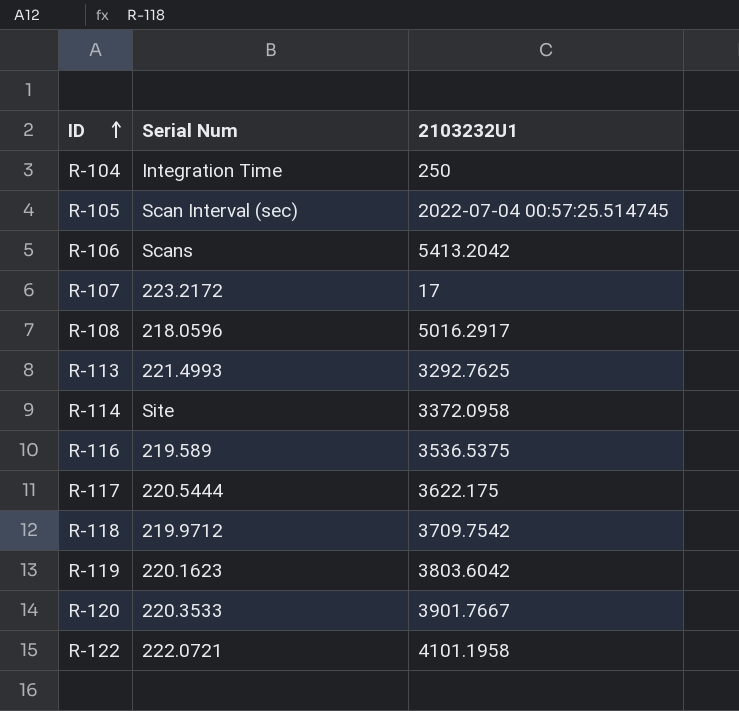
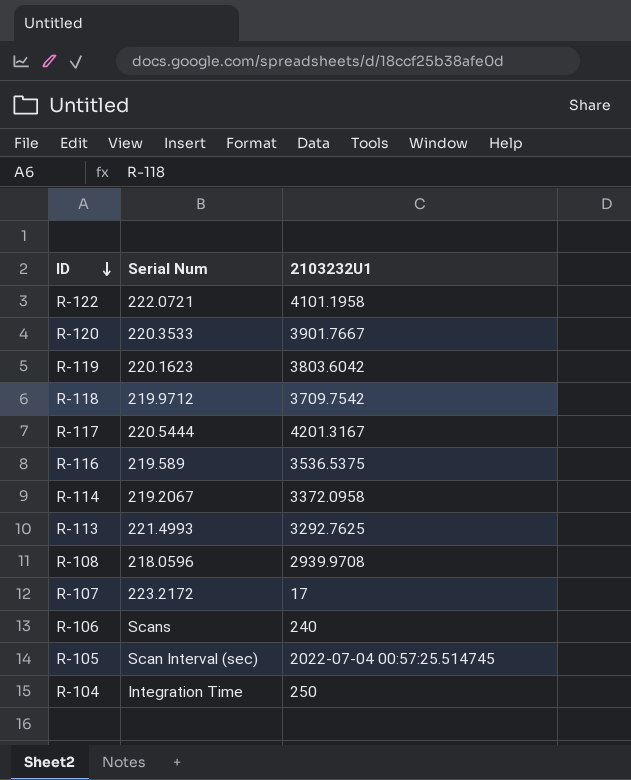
row order: ID ascending -> ID descending
R-117 | 2103232U1: 3622.175 -> 4201.3167
R-114 | Serial Num: Site -> 219.2067
R-108 | 2103232U1: 5016.2917 -> 2939.9708
R-106 | 2103232U1: 5413.2042 -> 240

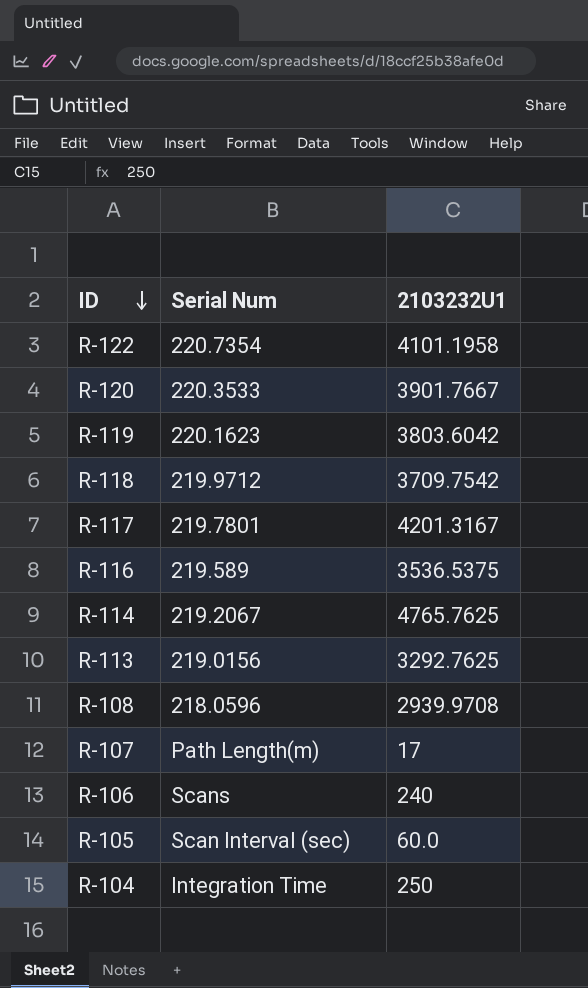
R-122 | Serial Num: 222.0721 -> 220.7354
R-117 | Serial Num: 220.5444 -> 219.7801
R-114 | 2103232U1: 3372.0958 -> 4765.7625
R-113 | Serial Num: 221.4993 -> 219.0156
R-107 | Serial Num: 223.2172 -> Path Length(m)
R-105 | 2103232U1: 2022-07-04 00:57:25.514745 -> 60.0

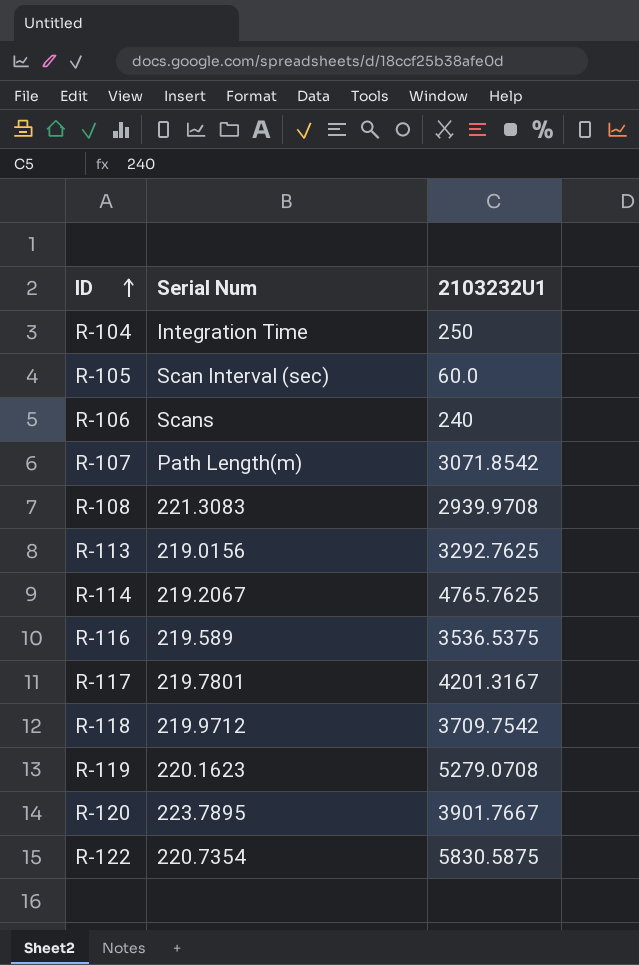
row order: ID descending -> ID ascending
R-107 | 2103232U1: 17 -> 3071.8542
R-108 | Serial Num: 218.0596 -> 221.3083
R-119 | 2103232U1: 3803.6042 -> 5279.0708
R-120 | Serial Num: 220.3533 -> 223.7895
R-122 | 2103232U1: 4101.1958 -> 5830.5875

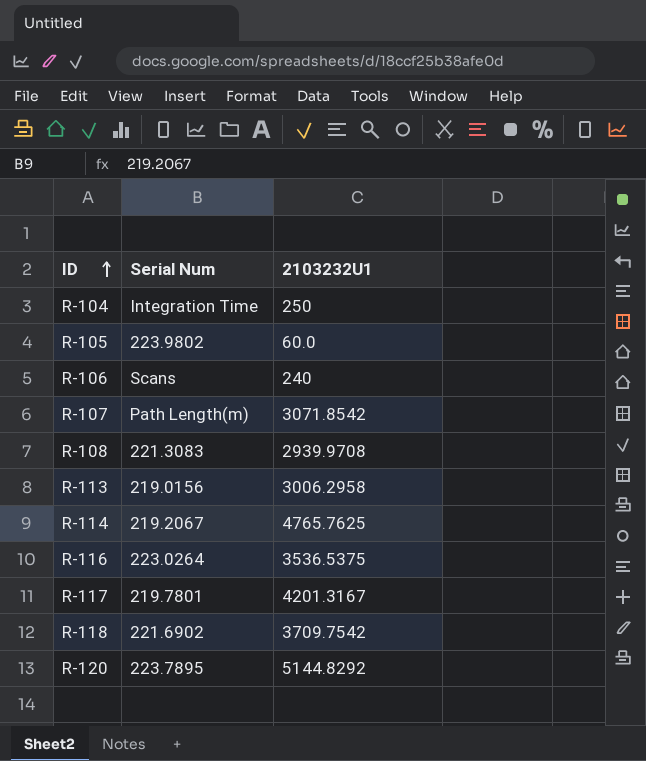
row R-119: 220.1623 | 5279.0708 -> none
row R-122: 220.7354 | 5830.5875 -> none
R-105 | Serial Num: Scan Interval (sec) -> 223.9802
R-113 | 2103232U1: 3292.7625 -> 3006.2958
R-116 | Serial Num: 219.589 -> 223.0264
R-118 | Serial Num: 219.9712 -> 221.6902
R-120 | 2103232U1: 3901.7667 -> 5144.8292

